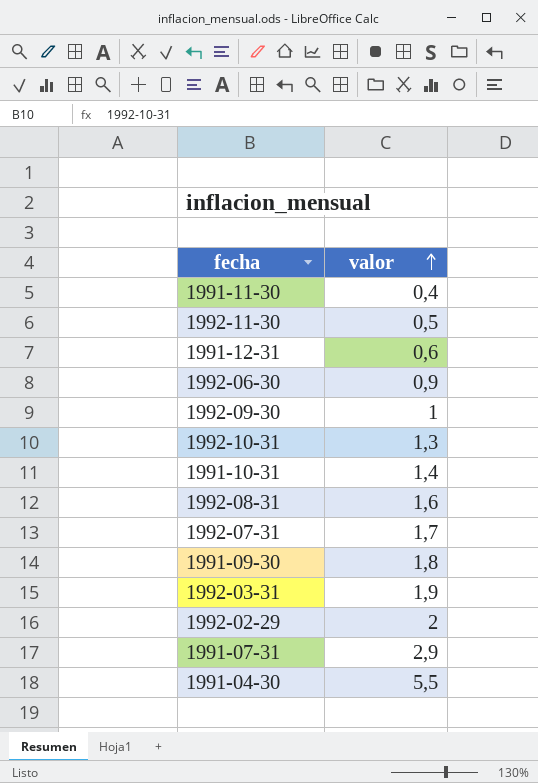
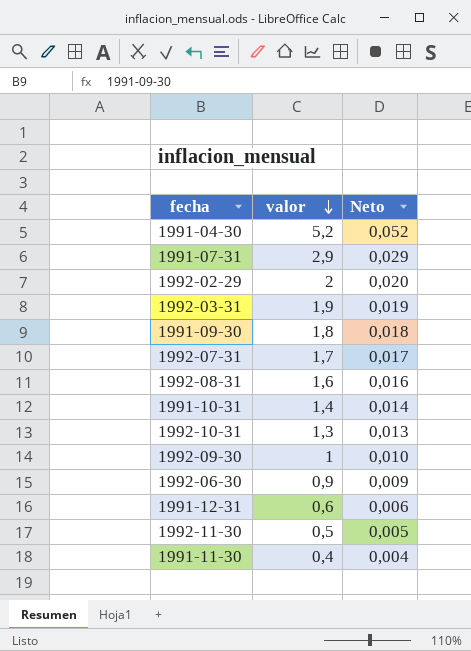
row order: valor ascending -> valor descending
column Neto | formula: none -> [valor] * 0,01
1991-04-30 | valor: 5,5 -> 5,2

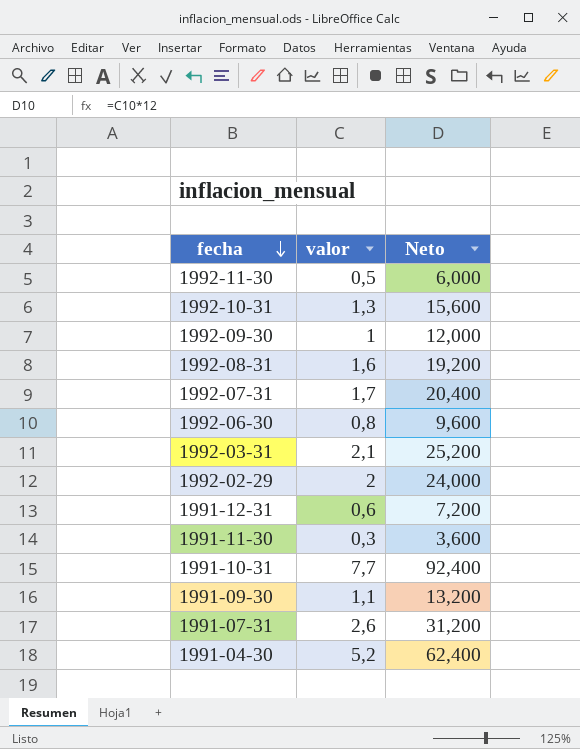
row order: valor descending -> fecha descending
column Neto | formula: [valor] * 0,01 -> [valor] * 12
1992-06-30 | valor: 0,9 -> 0,8
1992-03-31 | valor: 1,9 -> 2,1
1991-11-30 | valor: 0,4 -> 0,3
1991-10-31 | valor: 1,4 -> 7,7
1991-09-30 | valor: 1,8 -> 1,1
1991-07-31 | valor: 2,9 -> 2,6

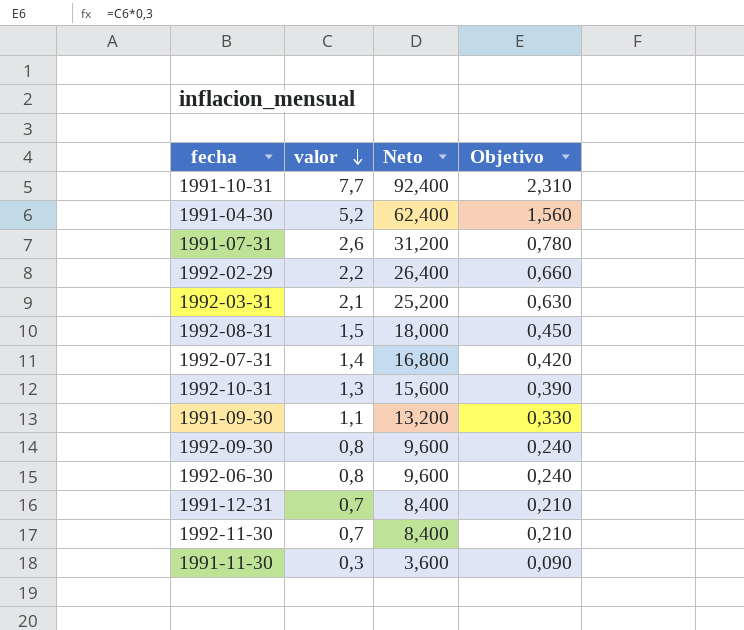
row order: fecha descending -> valor descending
column Objetivo | formula: none -> [valor] * 0,3
1992-02-29 | valor: 2 -> 2,2
1992-02-29 | Neto: 24,000 -> 26,400
1992-08-31 | valor: 1,6 -> 1,5
1992-08-31 | Neto: 19,200 -> 18,000
1992-07-31 | valor: 1,7 -> 1,4
1992-07-31 | Neto: 20,400 -> 16,800
1992-09-30 | valor: 1 -> 0,8
1992-09-30 | Neto: 12,000 -> 9,600
1991-12-31 | valor: 0,6 -> 0,7
1991-12-31 | Neto: 7,200 -> 8,400
1992-11-30 | valor: 0,5 -> 0,7
1992-11-30 | Neto: 6,000 -> 8,400

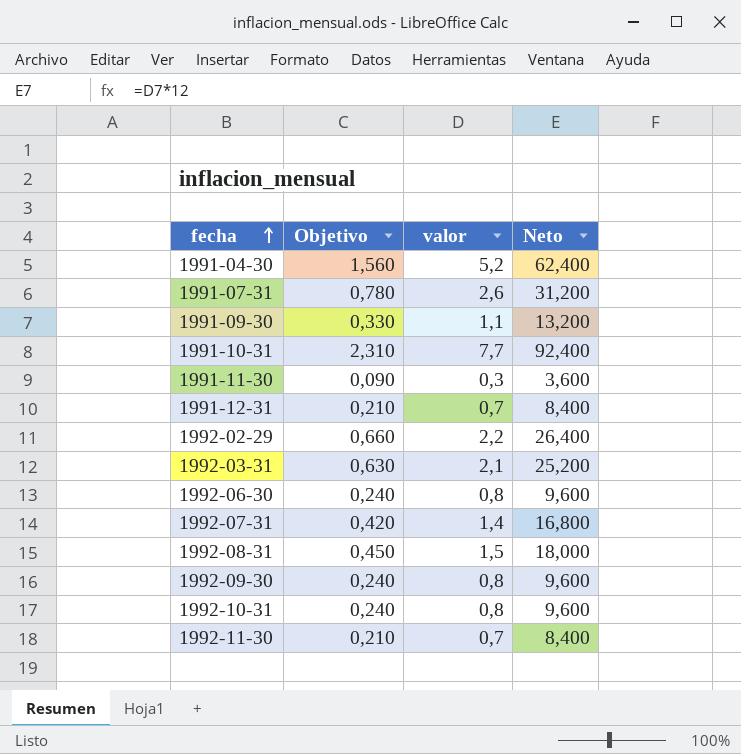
row order: valor descending -> fecha ascending
column Objetivo | position: 4 -> 2
1992-10-31 | Objetivo: 0,390 -> 0,240
1992-10-31 | valor: 1,3 -> 0,8
1992-10-31 | Neto: 15,600 -> 9,600

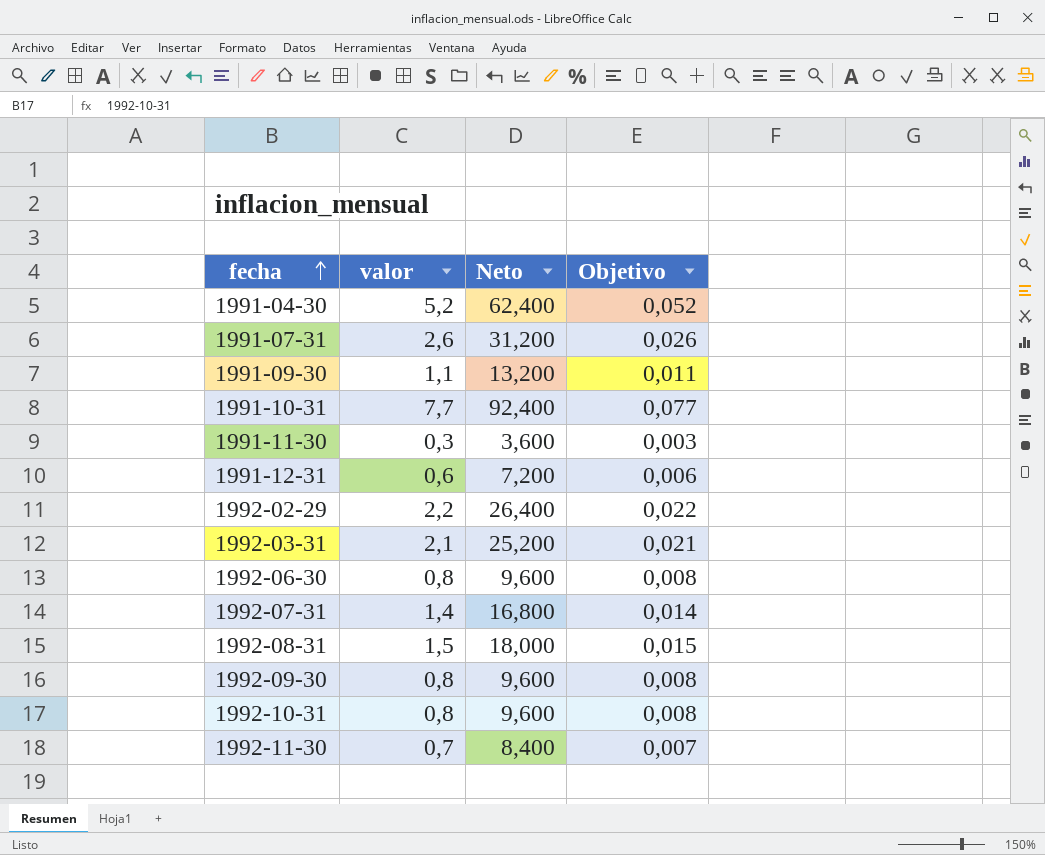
column Objetivo | formula: [valor] * 0,3 -> [valor] * 0,01
column Objetivo | position: 2 -> 4
1991-12-31 | valor: 0,7 -> 0,6
1991-12-31 | Neto: 8,400 -> 7,200

